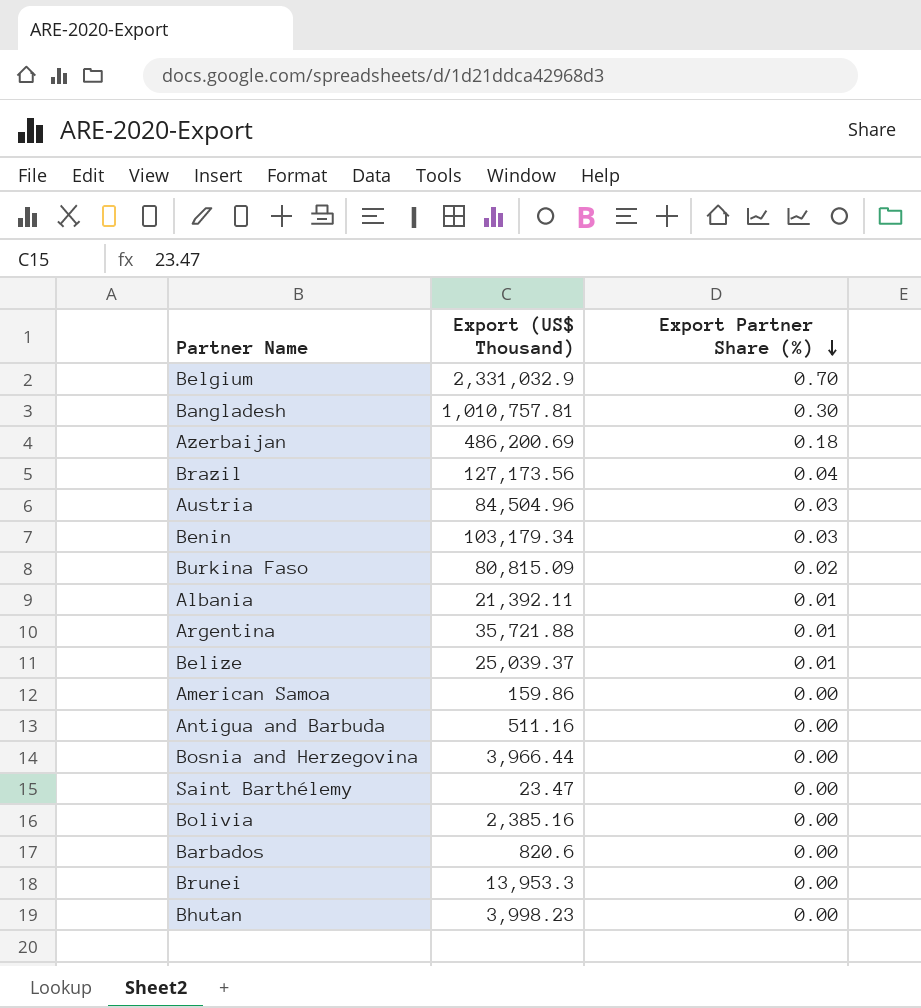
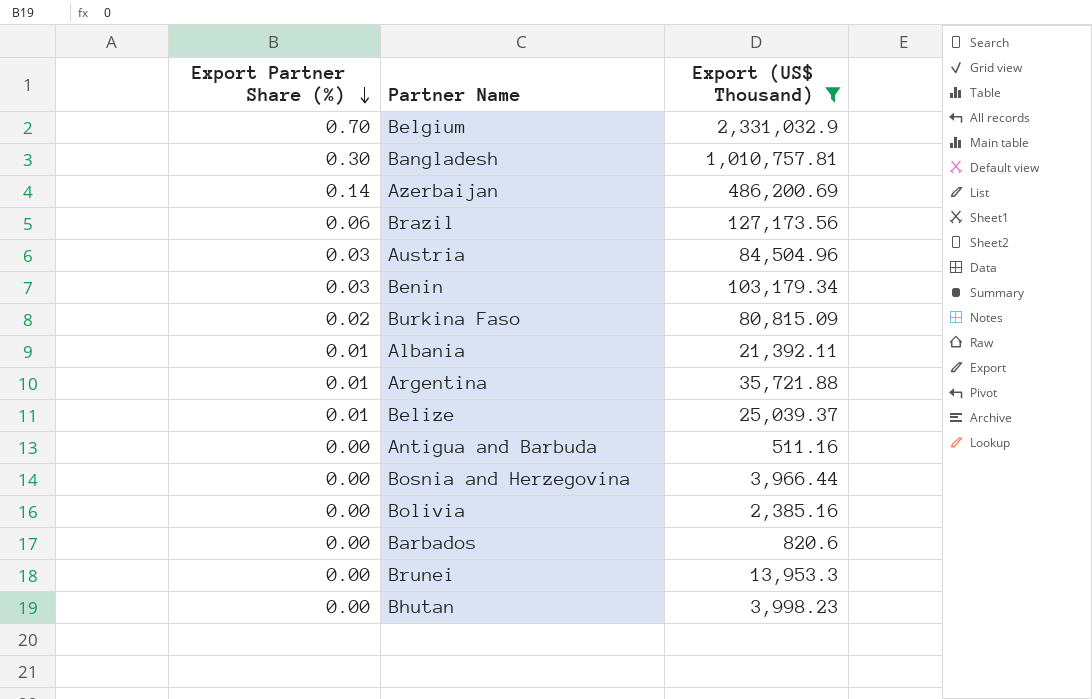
filter: none -> Export (US$ Thousand) >= 511.16
column Export Partner Share (%) | position: 3 -> 1
Azerbaijan | Export Partner Share (%): 0.18 -> 0.14
Brazil | Export Partner Share (%): 0.04 -> 0.06

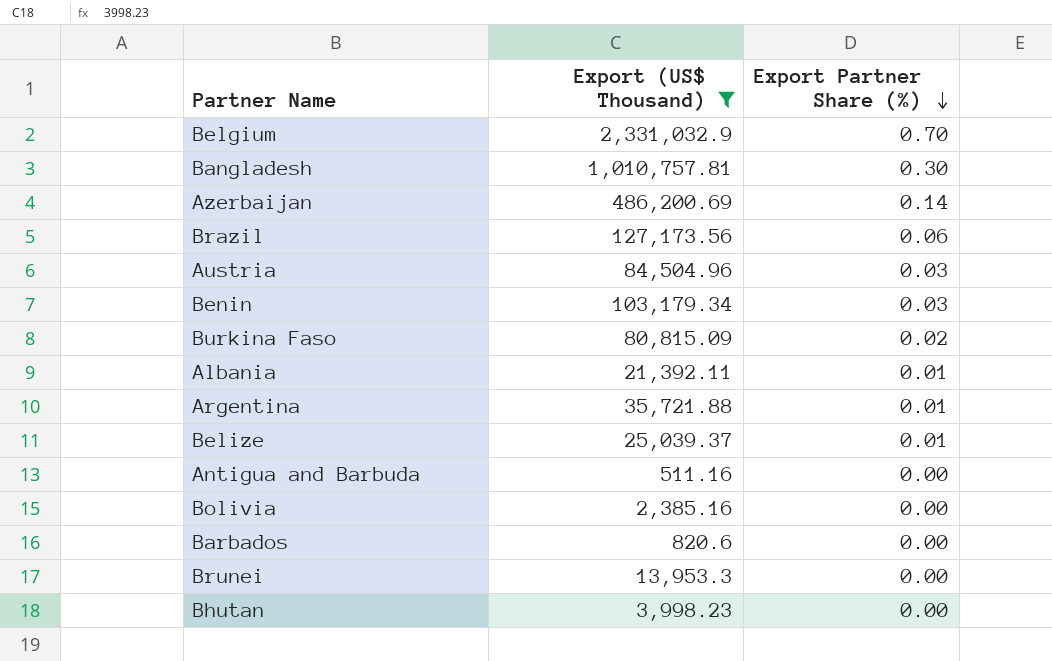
column Export Partner Share (%) | position: 1 -> 3
row Bosnia and Herzegovina: 0.00 | 3,966.44 -> none

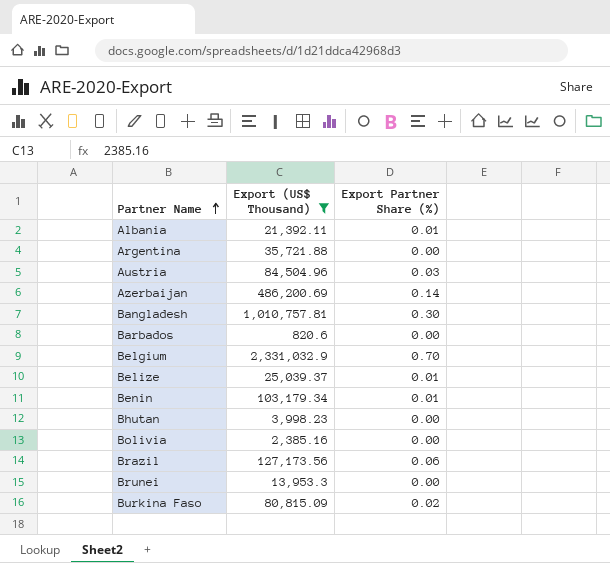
row order: Export Partner Share (%) descending -> Partner Name ascending
row Antigua and Barbuda: 511.16 | 0.00 -> none
Argentina | Export Partner Share (%): 0.01 -> 0.00
Benin | Export Partner Share (%): 0.03 -> 0.01

